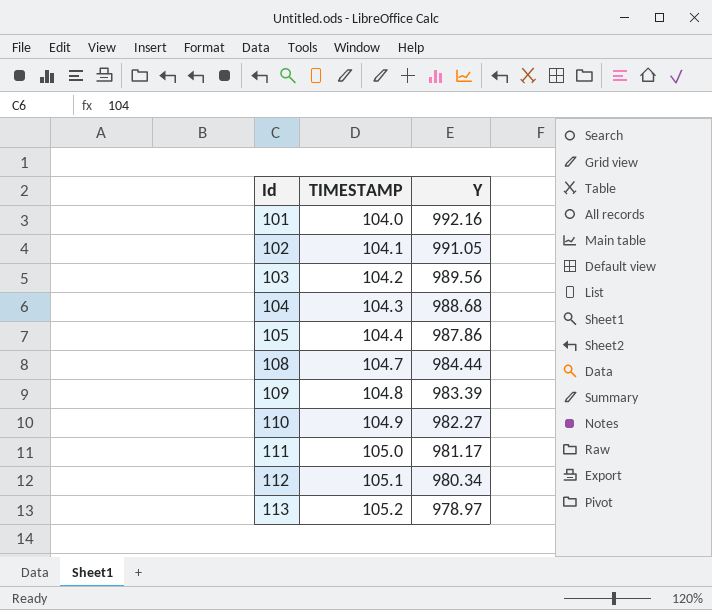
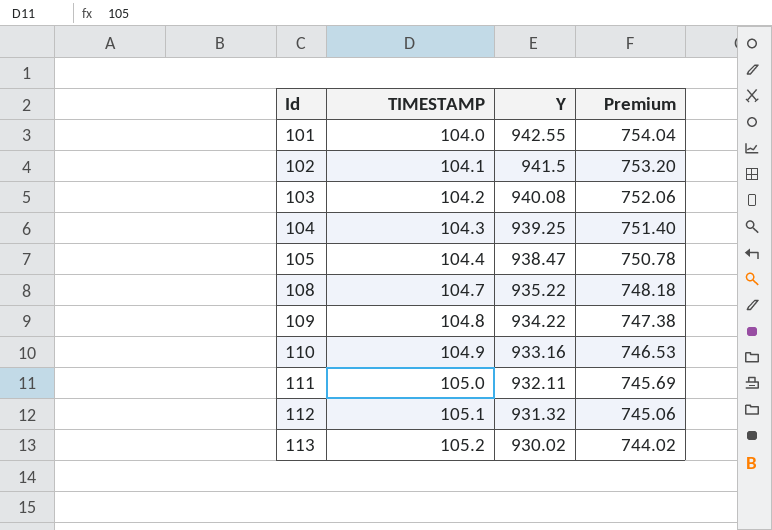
column Premium | formula: none -> [Y] * 0.8
101 | Y: 992.16 -> 942.55
102 | Y: 991.05 -> 941.5
103 | Y: 989.56 -> 940.08
104 | Y: 988.68 -> 939.25
105 | Y: 987.86 -> 938.47
108 | Y: 984.44 -> 935.22
109 | Y: 983.39 -> 934.22
110 | Y: 982.27 -> 933.16
111 | Y: 981.17 -> 932.11
112 | Y: 980.34 -> 931.32
113 | Y: 978.97 -> 930.02

